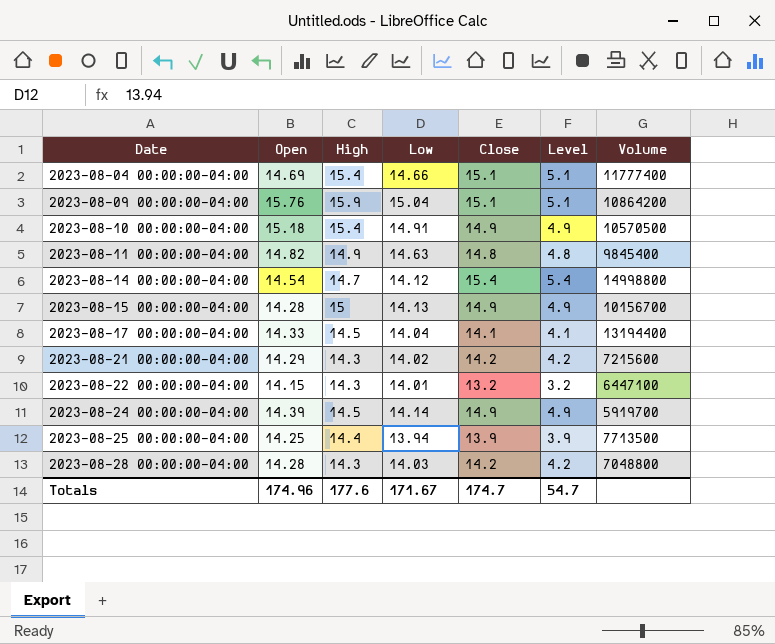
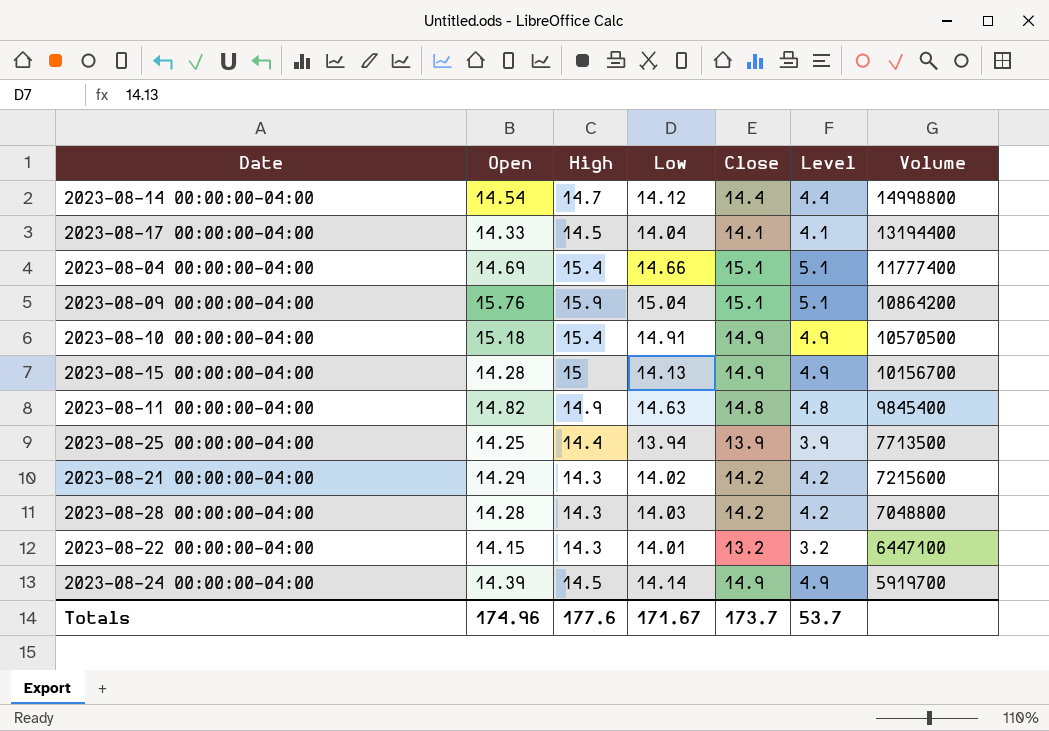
row order: Date ascending -> Volume descending
2023-08-14 00:00:00-04:00 | Close: 15.4 -> 14.4
2023-08-14 00:00:00-04:00 | Level: 5.4 -> 4.4
Totals | Close: 174.7 -> 173.7
Totals | Level: 54.7 -> 53.7

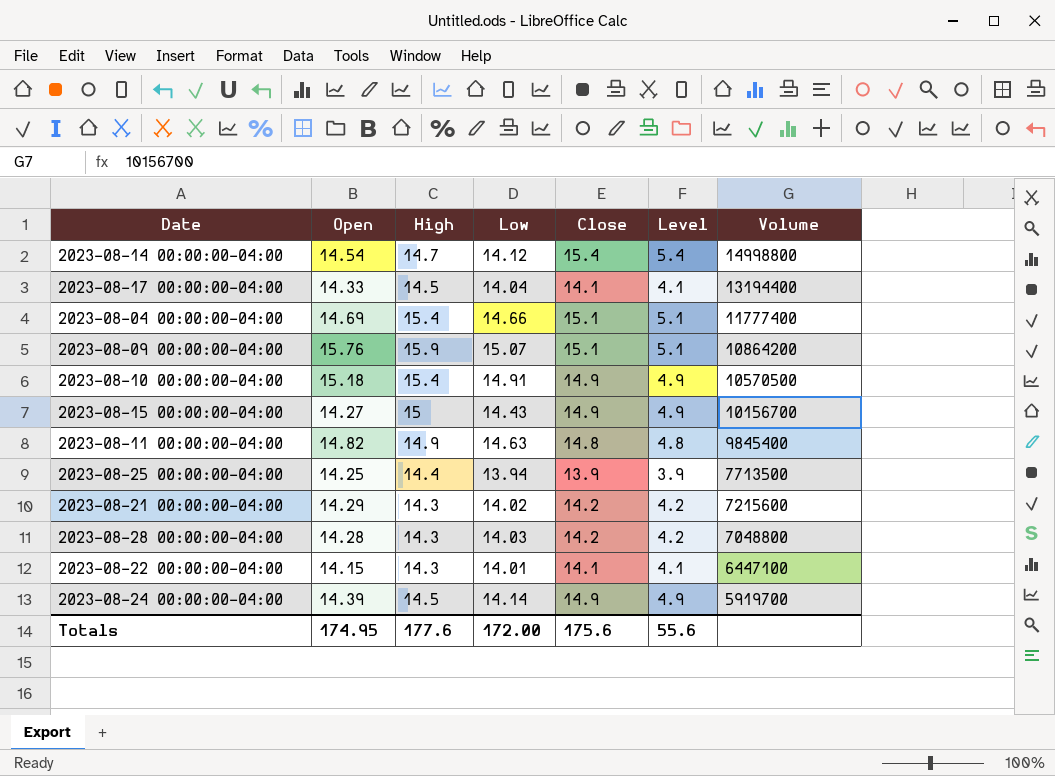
2023-08-14 00:00:00-04:00 | Close: 14.4 -> 15.4
2023-08-14 00:00:00-04:00 | Level: 4.4 -> 5.4
2023-08-09 00:00:00-04:00 | Low: 15.04 -> 15.07
2023-08-15 00:00:00-04:00 | Open: 14.28 -> 14.27
2023-08-15 00:00:00-04:00 | Low: 14.13 -> 14.43
2023-08-22 00:00:00-04:00 | Close: 13.2 -> 14.1
2023-08-22 00:00:00-04:00 | Level: 3.2 -> 4.1
Totals | Open: 174.96 -> 174.95
Totals | Low: 171.67 -> 172.00
Totals | Close: 173.7 -> 175.6
Totals | Level: 53.7 -> 55.6

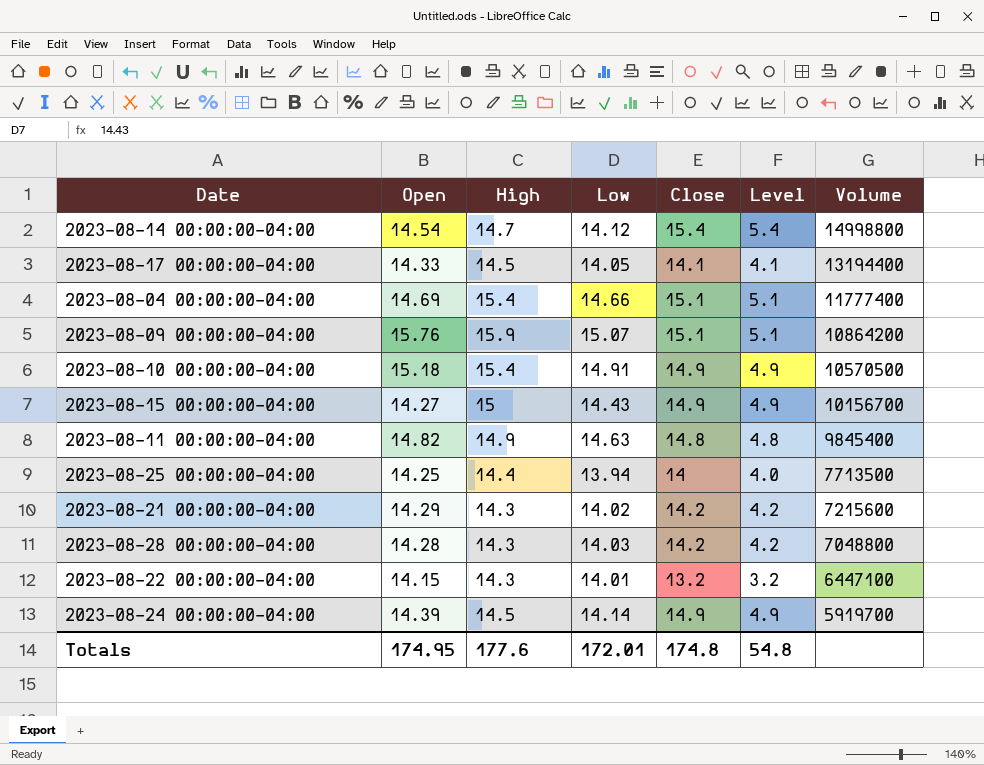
2023-08-17 00:00:00-04:00 | Low: 14.04 -> 14.05
2023-08-25 00:00:00-04:00 | Close: 13.9 -> 14
2023-08-25 00:00:00-04:00 | Level: 3.9 -> 4.0
2023-08-22 00:00:00-04:00 | Close: 14.1 -> 13.2
2023-08-22 00:00:00-04:00 | Level: 4.1 -> 3.2
Totals | Low: 172.00 -> 172.01
Totals | Close: 175.6 -> 174.8
Totals | Level: 55.6 -> 54.8

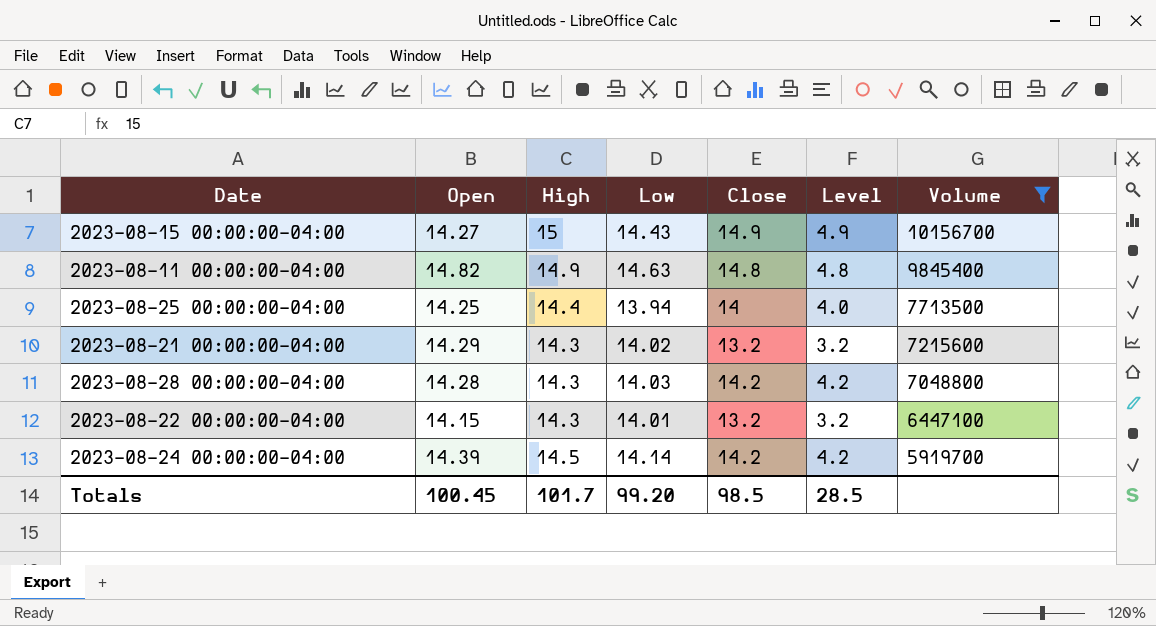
filter: none -> Volume <= 10156700
2023-08-21 00:00:00-04:00 | Close: 14.2 -> 13.2
2023-08-21 00:00:00-04:00 | Level: 4.2 -> 3.2
2023-08-24 00:00:00-04:00 | Close: 14.9 -> 14.2
2023-08-24 00:00:00-04:00 | Level: 4.9 -> 4.2
Totals | Open: 174.95 -> 100.45
Totals | High: 177.6 -> 101.7
Totals | Low: 172.01 -> 99.20
Totals | Close: 174.8 -> 98.5
Totals | Level: 54.8 -> 28.5

